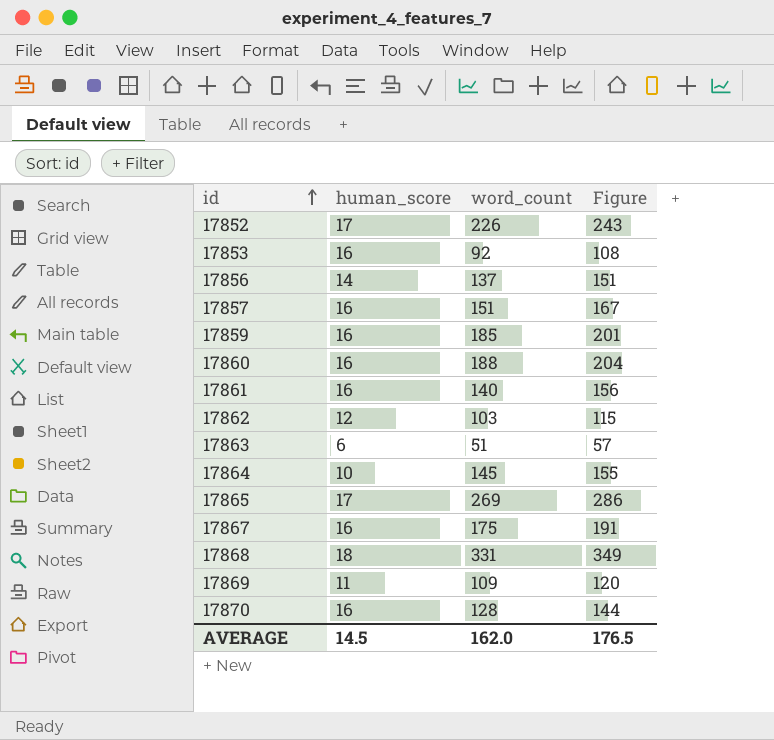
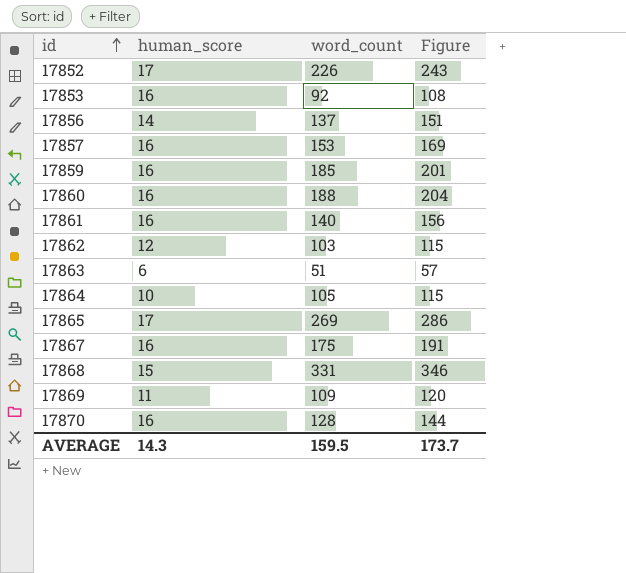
17857 | word_count: 151 -> 153
17857 | Figure: 167 -> 169
17864 | word_count: 145 -> 105
17864 | Figure: 155 -> 115
17868 | human_score: 18 -> 15
17868 | Figure: 349 -> 346
AVERAGE | human_score: 14.5 -> 14.3
AVERAGE | word_count: 162.0 -> 159.5
AVERAGE | Figure: 176.5 -> 173.7

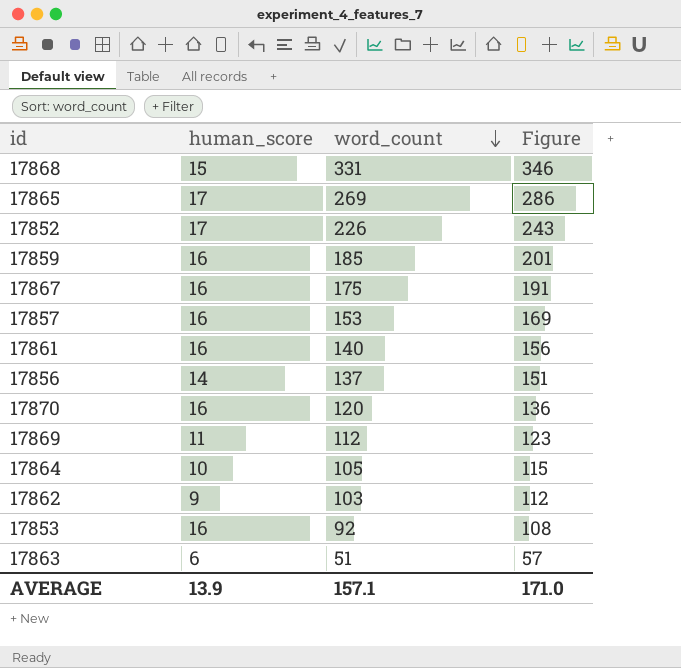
row order: id ascending -> word_count descending
row 17860: 16 | 188 | 204 -> none
17870 | word_count: 128 -> 120
17870 | Figure: 144 -> 136
17869 | word_count: 109 -> 112
17869 | Figure: 120 -> 123
17862 | human_score: 12 -> 9
17862 | Figure: 115 -> 112
AVERAGE | human_score: 14.3 -> 13.9
AVERAGE | word_count: 159.5 -> 157.1
AVERAGE | Figure: 173.7 -> 171.0

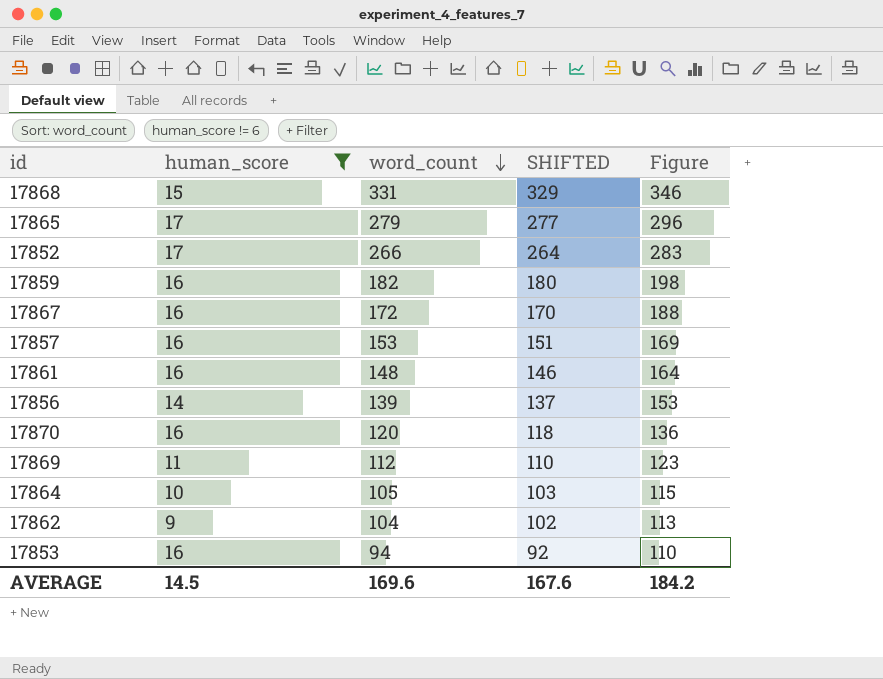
filter: none -> human_score != 6
column SHIFTED | formula: none -> [word_count] - 2
17865 | word_count: 269 -> 279
17865 | Figure: 286 -> 296
17852 | word_count: 226 -> 266
17852 | Figure: 243 -> 283
17859 | word_count: 185 -> 182
17859 | Figure: 201 -> 198
17867 | word_count: 175 -> 172
17867 | Figure: 191 -> 188
17861 | word_count: 140 -> 148
17861 | Figure: 156 -> 164
17856 | word_count: 137 -> 139
17856 | Figure: 151 -> 153
17862 | word_count: 103 -> 104
17862 | Figure: 112 -> 113
17853 | word_count: 92 -> 94
17853 | Figure: 108 -> 110
AVERAGE | human_score: 13.9 -> 14.5
AVERAGE | word_count: 157.1 -> 169.6
AVERAGE | Figure: 171.0 -> 184.2

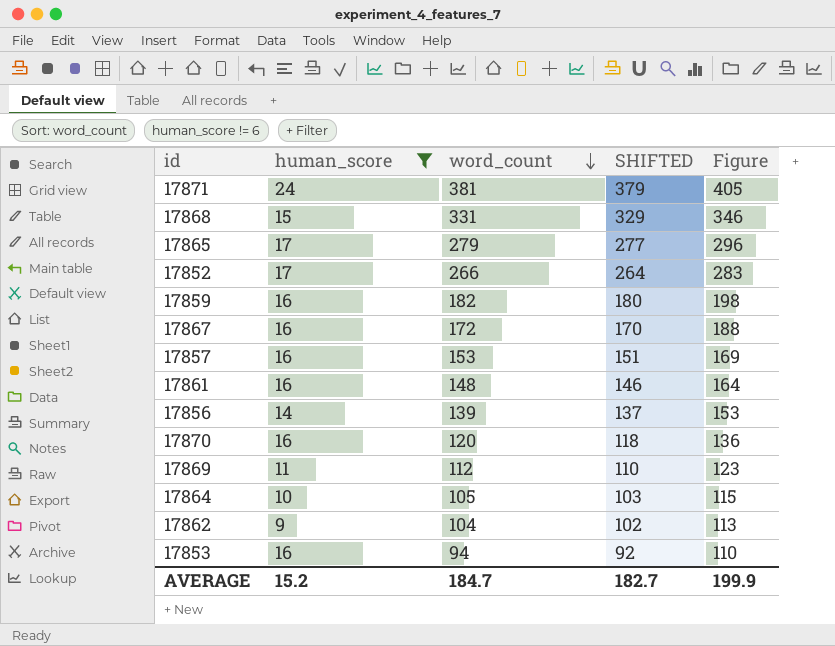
row 17871: none -> 24 | 381 | 379 | 405
AVERAGE | human_score: 14.5 -> 15.2
AVERAGE | word_count: 169.6 -> 184.7
AVERAGE | SHIFTED: 167.6 -> 182.7
AVERAGE | Figure: 184.2 -> 199.9

